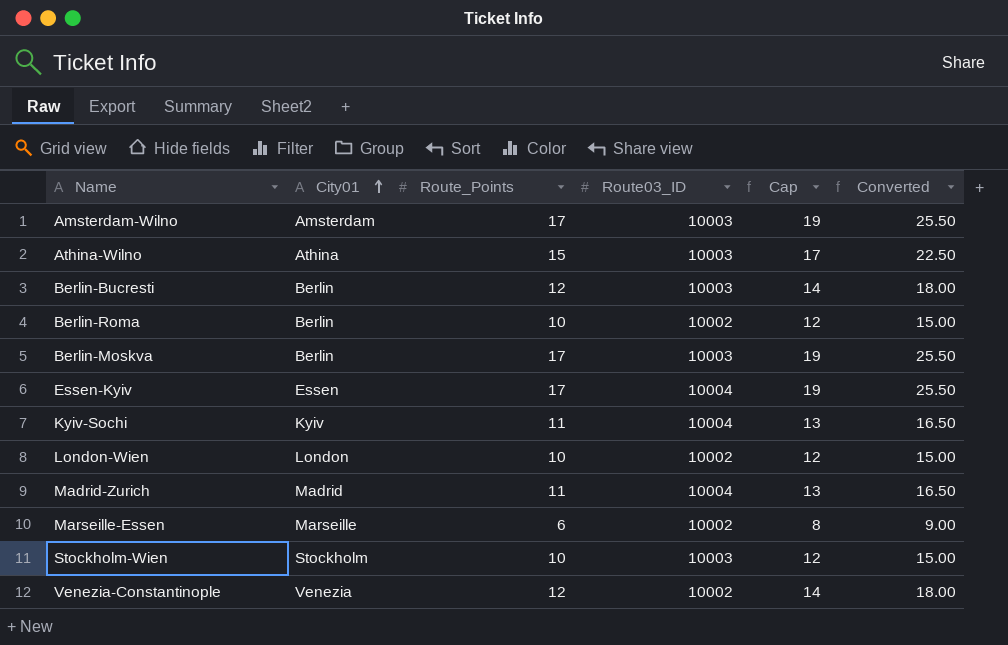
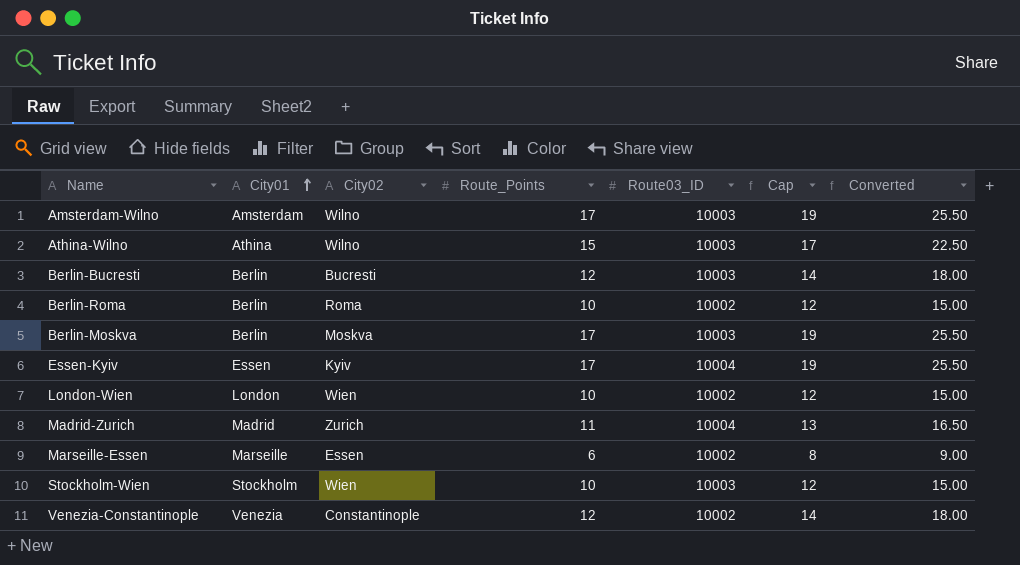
column City02 | position: none -> 3
row Kyiv-Sochi: Kyiv | 11 | 10004 | 13 | 16.50 -> none

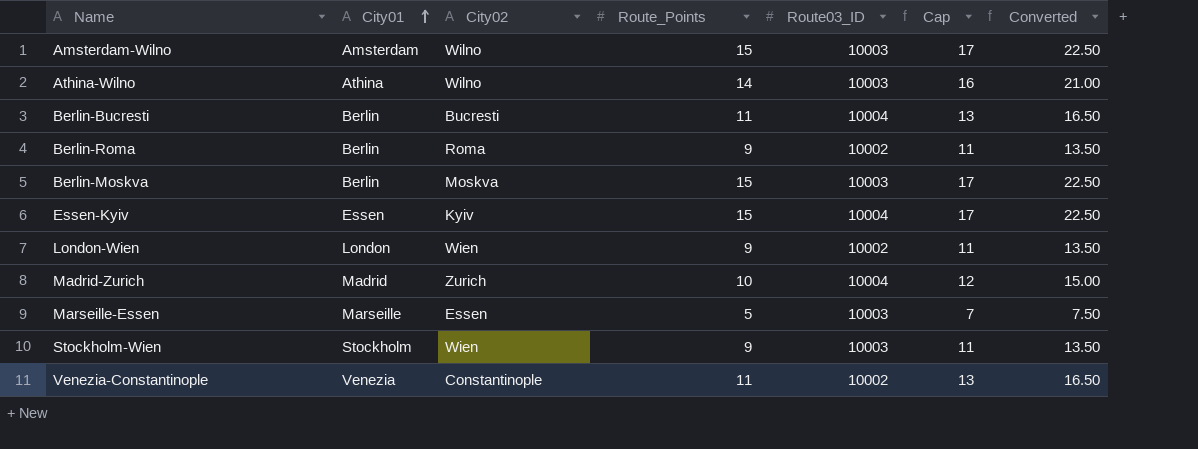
Amsterdam-Wilno | Route_Points: 17 -> 15
Amsterdam-Wilno | Cap: 19 -> 17
Amsterdam-Wilno | Converted: 25.50 -> 22.50
Athina-Wilno | Route_Points: 15 -> 14
Athina-Wilno | Cap: 17 -> 16
Athina-Wilno | Converted: 22.50 -> 21.00
Berlin-Bucresti | Route_Points: 12 -> 11
Berlin-Bucresti | Route03_ID: 10003 -> 10004
Berlin-Bucresti | Cap: 14 -> 13
Berlin-Bucresti | Converted: 18.00 -> 16.50
Berlin-Roma | Route_Points: 10 -> 9
Berlin-Roma | Cap: 12 -> 11
Berlin-Roma | Converted: 15.00 -> 13.50
Berlin-Moskva | Route_Points: 17 -> 15
Berlin-Moskva | Cap: 19 -> 17
Berlin-Moskva | Converted: 25.50 -> 22.50
Essen-Kyiv | Route_Points: 17 -> 15
Essen-Kyiv | Cap: 19 -> 17
Essen-Kyiv | Converted: 25.50 -> 22.50
London-Wien | Route_Points: 10 -> 9
London-Wien | Cap: 12 -> 11
London-Wien | Converted: 15.00 -> 13.50
Madrid-Zurich | Route_Points: 11 -> 10
Madrid-Zurich | Cap: 13 -> 12
Madrid-Zurich | Converted: 16.50 -> 15.00
Marseille-Essen | Route_Points: 6 -> 5
Marseille-Essen | Route03_ID: 10002 -> 10003
Marseille-Essen | Cap: 8 -> 7
Marseille-Essen | Converted: 9.00 -> 7.50
Stockholm-Wien | Route_Points: 10 -> 9
Stockholm-Wien | Cap: 12 -> 11
Stockholm-Wien | Converted: 15.00 -> 13.50
Venezia-Constantinople | Route_Points: 12 -> 11
Venezia-Constantinople | Cap: 14 -> 13
Venezia-Constantinople | Converted: 18.00 -> 16.50

